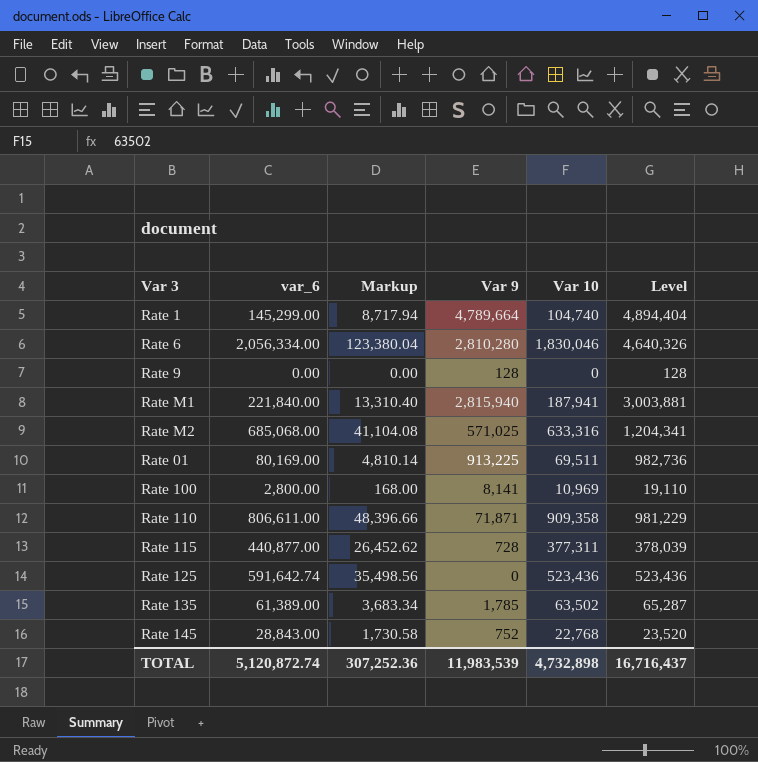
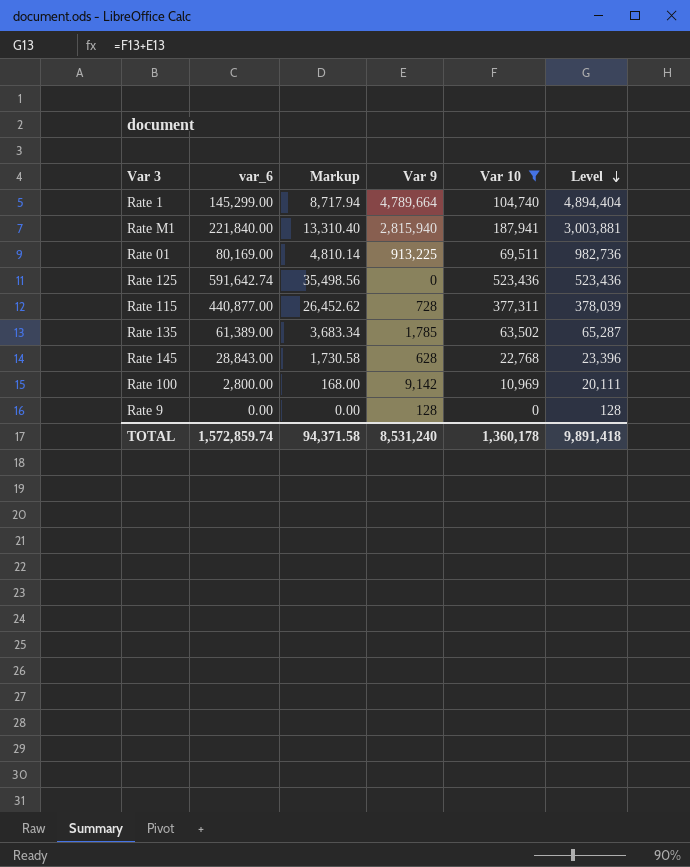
filter: none -> Var 10 <= 523,436
row order: none -> Level descending
Rate 145 | Var 9: 752 -> 628
Rate 145 | Level: 23,520 -> 23,396
Rate 100 | Var 9: 8,141 -> 9,142
Rate 100 | Level: 19,110 -> 20,111
TOTAL | var_6: 5,120,872.74 -> 1,572,859.74
TOTAL | Markup: 307,252.36 -> 94,371.58
TOTAL | Var 9: 11,983,539 -> 8,531,240
TOTAL | Var 10: 4,732,898 -> 1,360,178
TOTAL | Level: 16,716,437 -> 9,891,418

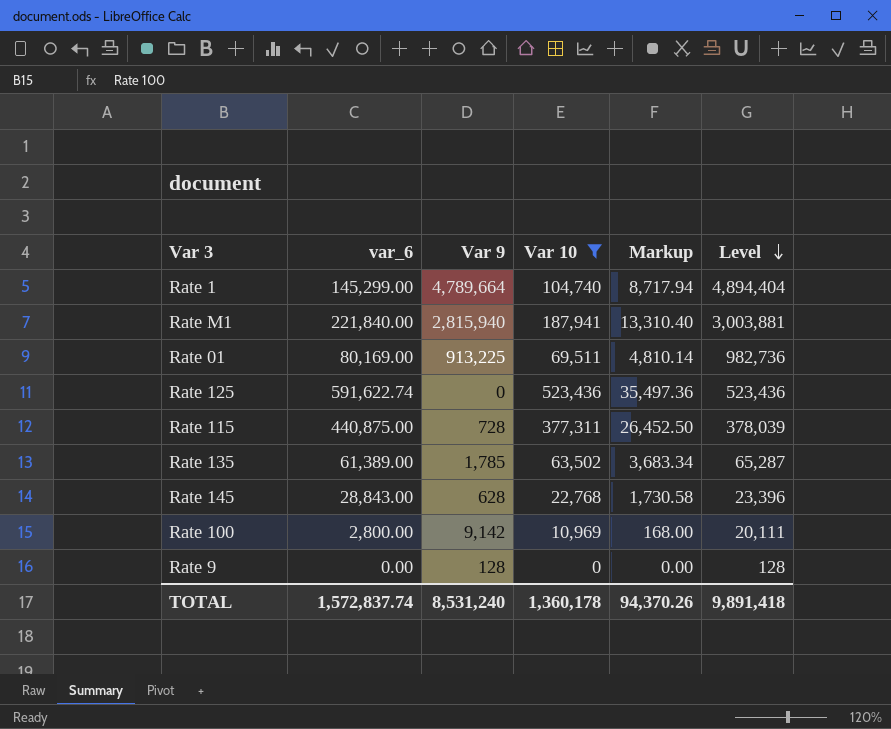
column Markup | position: 3 -> 5
Rate 125 | var_6: 591,642.74 -> 591,622.74
Rate 125 | Markup: 35,498.56 -> 35,497.36
Rate 115 | var_6: 440,877.00 -> 440,875.00
Rate 115 | Markup: 26,452.62 -> 26,452.50
TOTAL | var_6: 1,572,859.74 -> 1,572,837.74
TOTAL | Markup: 94,371.58 -> 94,370.26

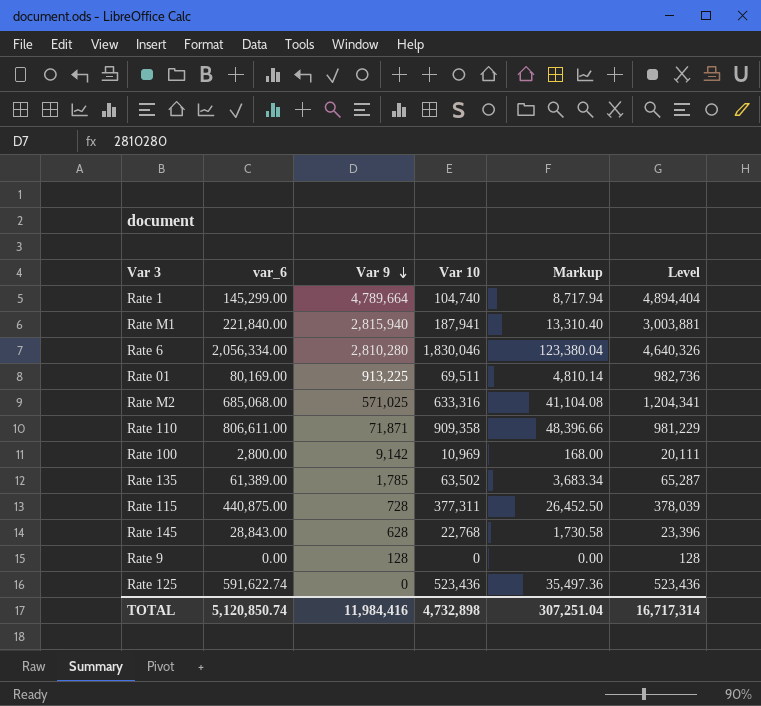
filter: Var 10 <= 523,436 -> none
row order: Level descending -> Var 9 descending
TOTAL | var_6: 1,572,837.74 -> 5,120,850.74
TOTAL | Var 9: 8,531,240 -> 11,984,416
TOTAL | Var 10: 1,360,178 -> 4,732,898
TOTAL | Markup: 94,370.26 -> 307,251.04
TOTAL | Level: 9,891,418 -> 16,717,314

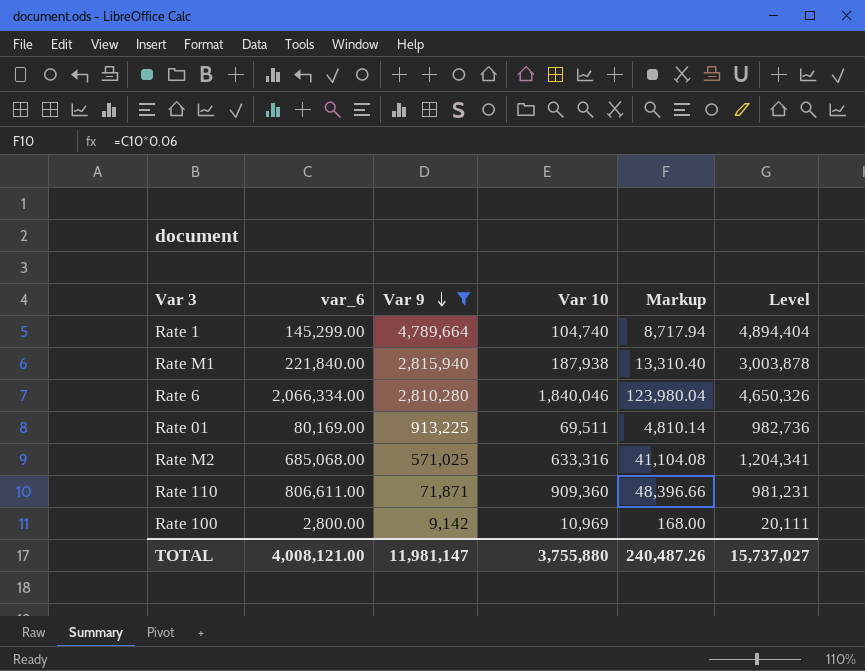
filter: none -> Var 9 >= 9,142
Rate M1 | Var 10: 187,941 -> 187,938
Rate M1 | Level: 3,003,881 -> 3,003,878
Rate 6 | var_6: 2,056,334.00 -> 2,066,334.00
Rate 6 | Var 10: 1,830,046 -> 1,840,046
Rate 6 | Markup: 123,380.04 -> 123,980.04
Rate 6 | Level: 4,640,326 -> 4,650,326
Rate 110 | Var 10: 909,358 -> 909,360
Rate 110 | Level: 981,229 -> 981,231
TOTAL | var_6: 5,120,850.74 -> 4,008,121.00
TOTAL | Var 9: 11,984,416 -> 11,981,147
TOTAL | Var 10: 4,732,898 -> 3,755,880
TOTAL | Markup: 307,251.04 -> 240,487.26
TOTAL | Level: 16,717,314 -> 15,737,027

